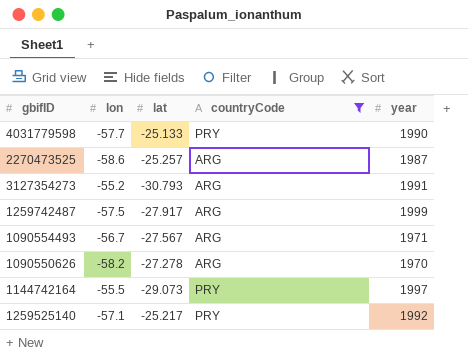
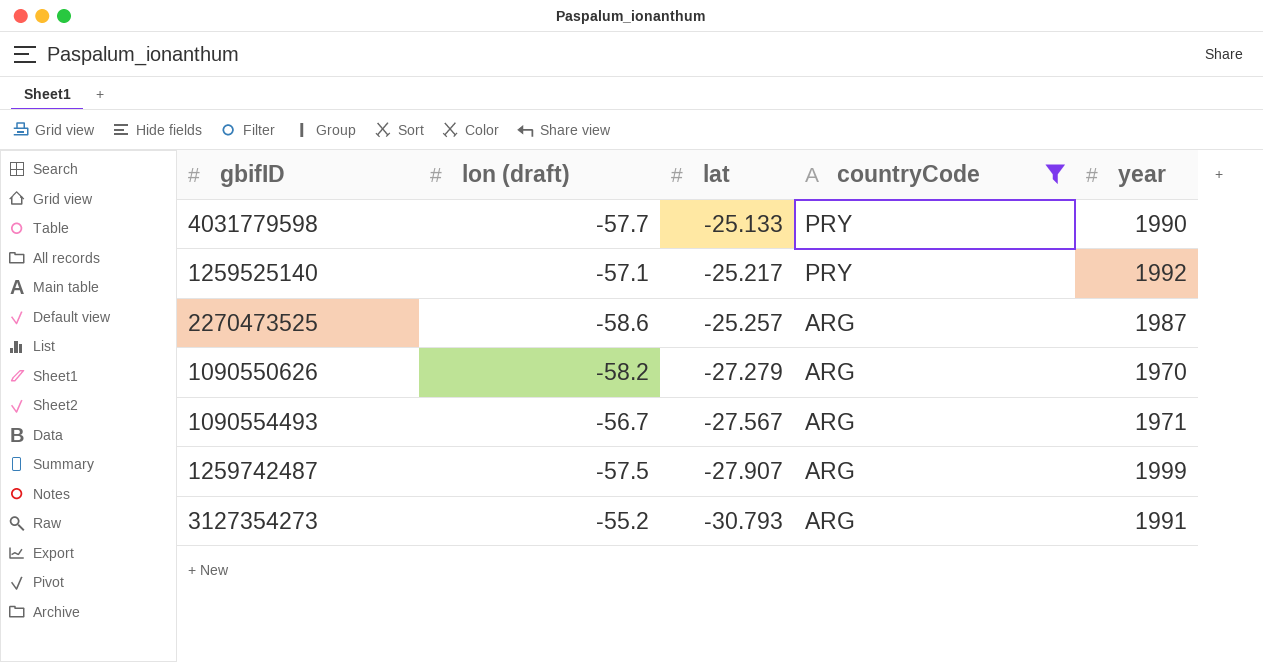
row order: none -> lat descending
column name: lon -> lon (draft)
row 1144742164: -55.5 | -29.073 | PRY | 1997 -> none
1090550626 | lat: -27.278 -> -27.279
1259742487 | lat: -27.917 -> -27.907

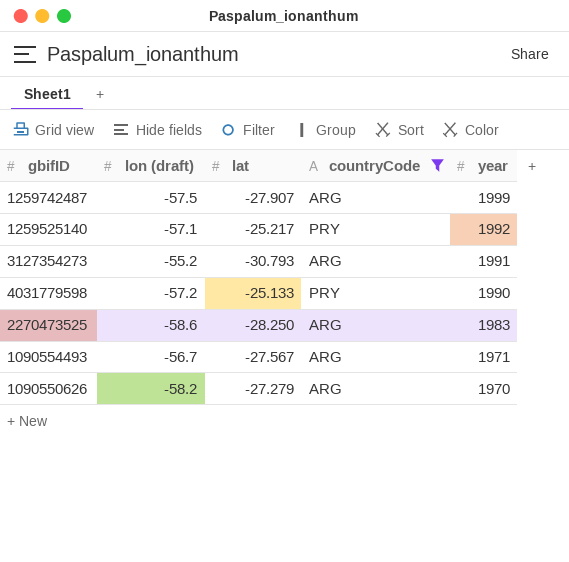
row order: lat descending -> year descending
4031779598 | lon (draft): -57.7 -> -57.2
2270473525 | lat: -25.257 -> -28.250
2270473525 | year: 1987 -> 1983

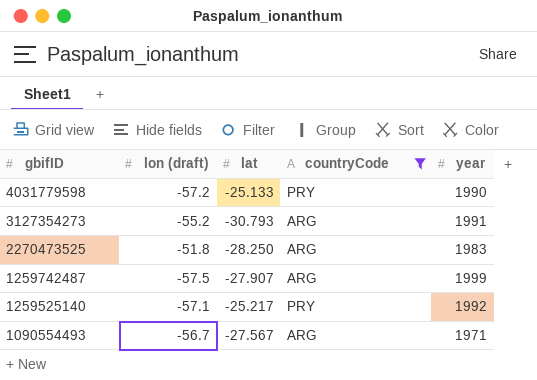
row order: year descending -> gbifID descending
row 1090550626: -58.2 | -27.279 | ARG | 1970 -> none
2270473525 | lon (draft): -58.6 -> -51.8

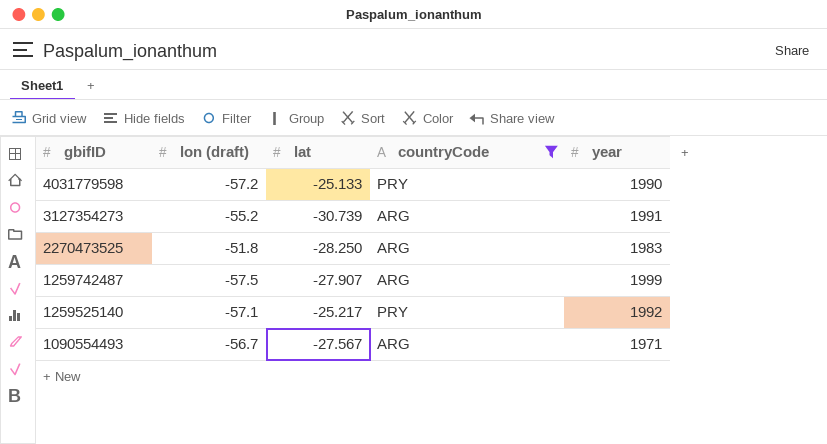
3127354273 | lat: -30.793 -> -30.739

